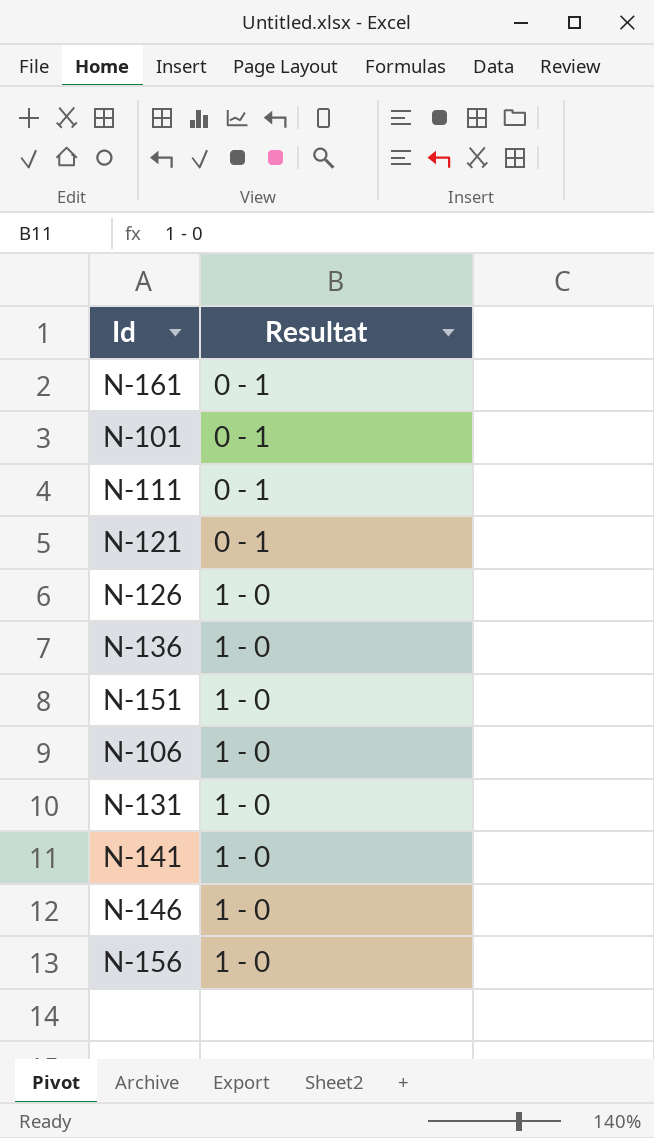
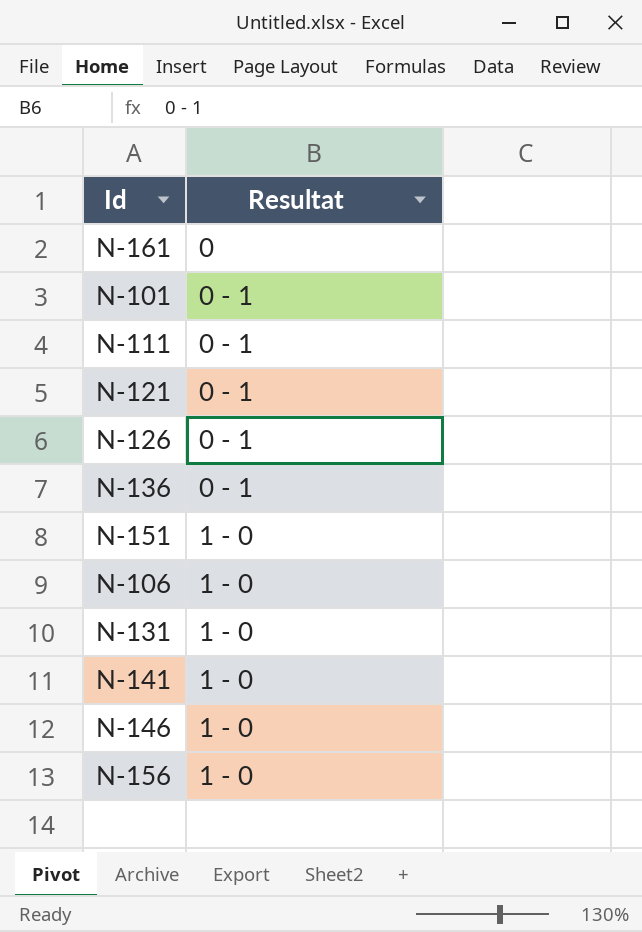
N-161 | Resultat: 0 - 1 -> 0
N-126 | Resultat: 1 - 0 -> 0 - 1
N-136 | Resultat: 1 - 0 -> 0 - 1

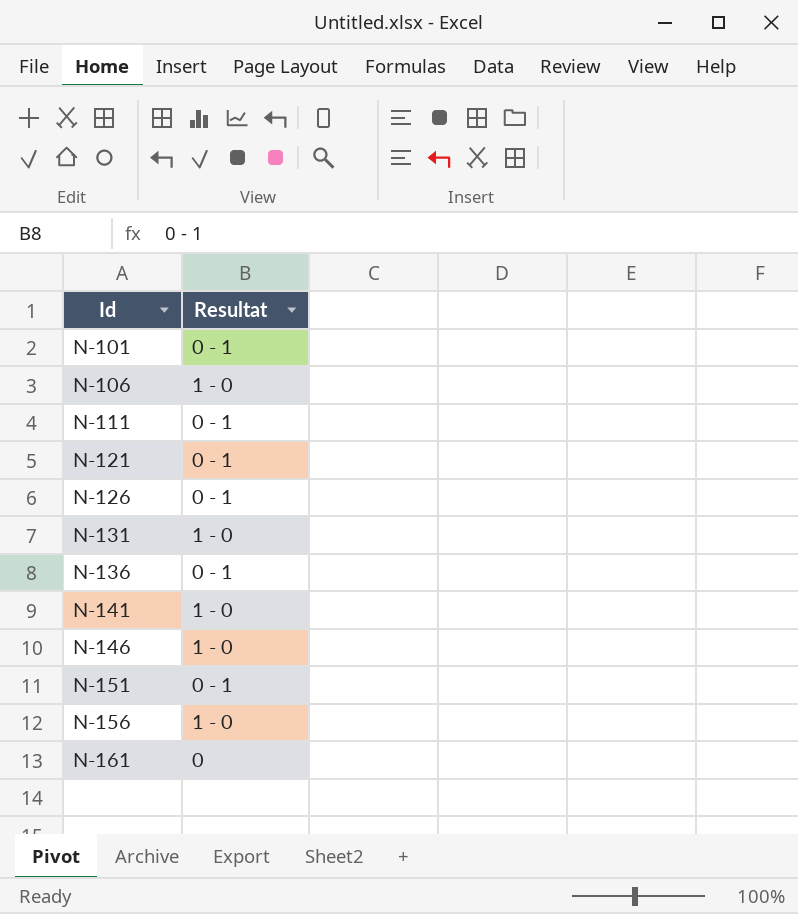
row order: Resultat ascending -> Id ascending
N-151 | Resultat: 1 - 0 -> 0 - 1

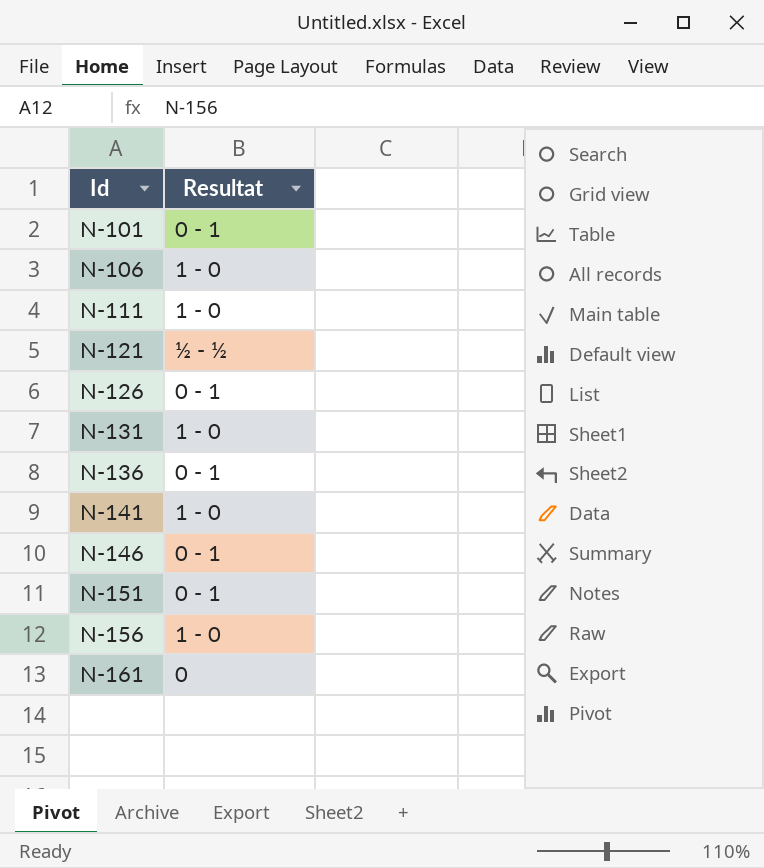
N-111 | Resultat: 0 - 1 -> 1 - 0
N-121 | Resultat: 0 - 1 -> ½ - ½
N-146 | Resultat: 1 - 0 -> 0 - 1

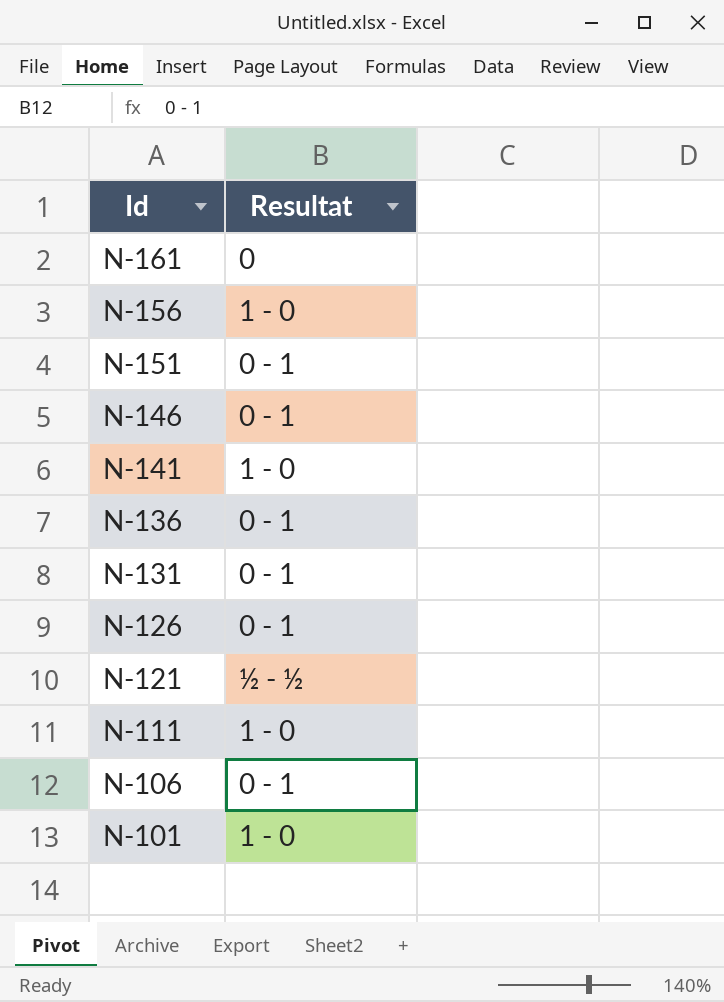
row order: Id ascending -> Id descending
N-131 | Resultat: 1 - 0 -> 0 - 1
N-106 | Resultat: 1 - 0 -> 0 - 1
N-101 | Resultat: 0 - 1 -> 1 - 0

